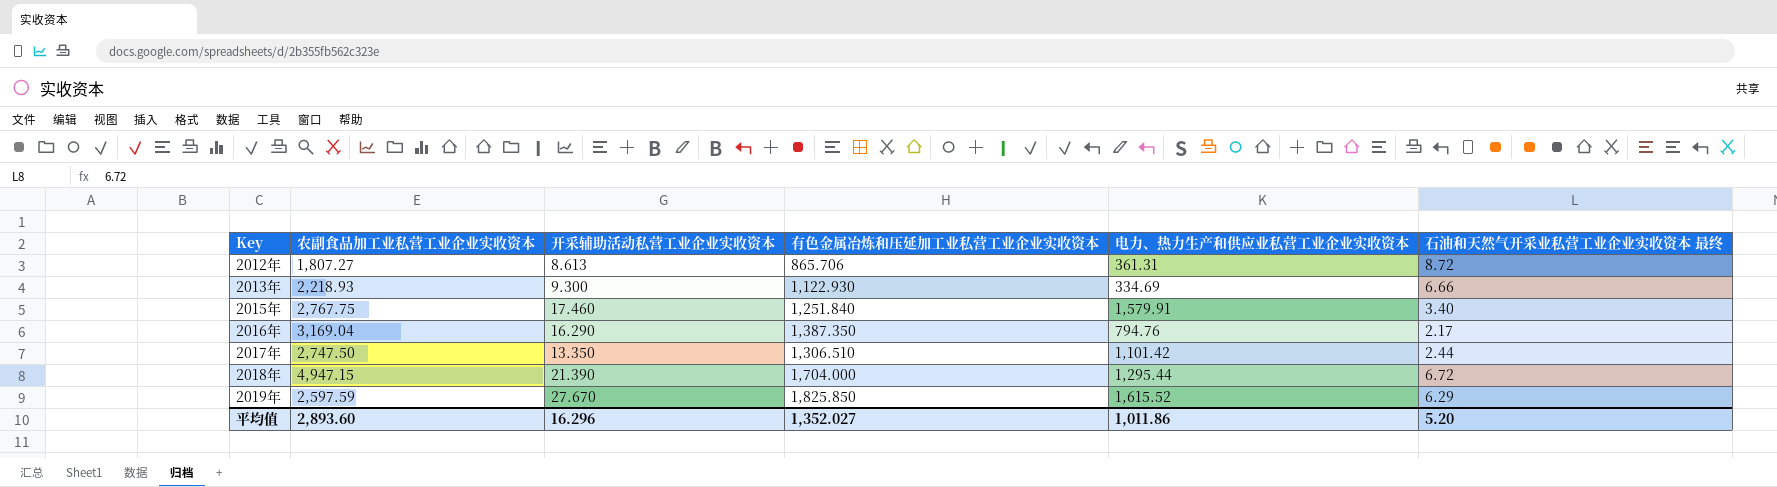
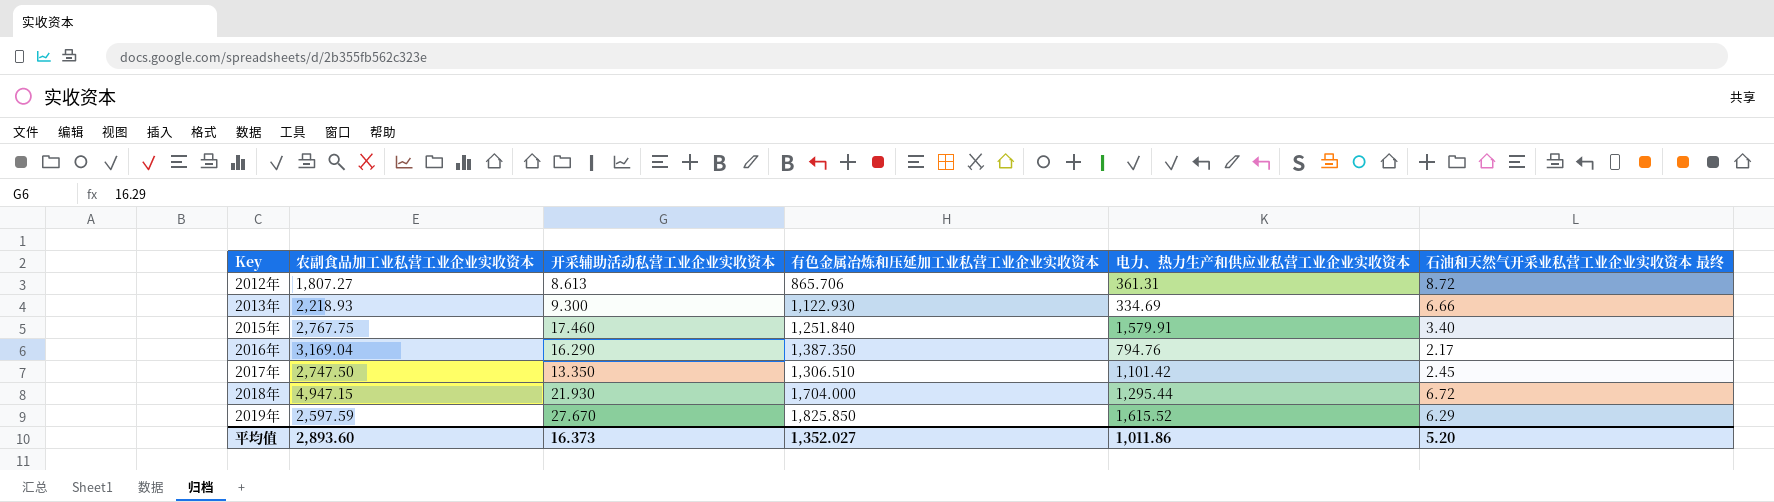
2017年 | 石油和天然气开采业私营工业企业实收资本 最终: 2.44 -> 2.45
2018年 | 开采辅助活动私营工业企业实收资本: 21.390 -> 21.930
平均值 | 开采辅助活动私营工业企业实收资本: 16.296 -> 16.373

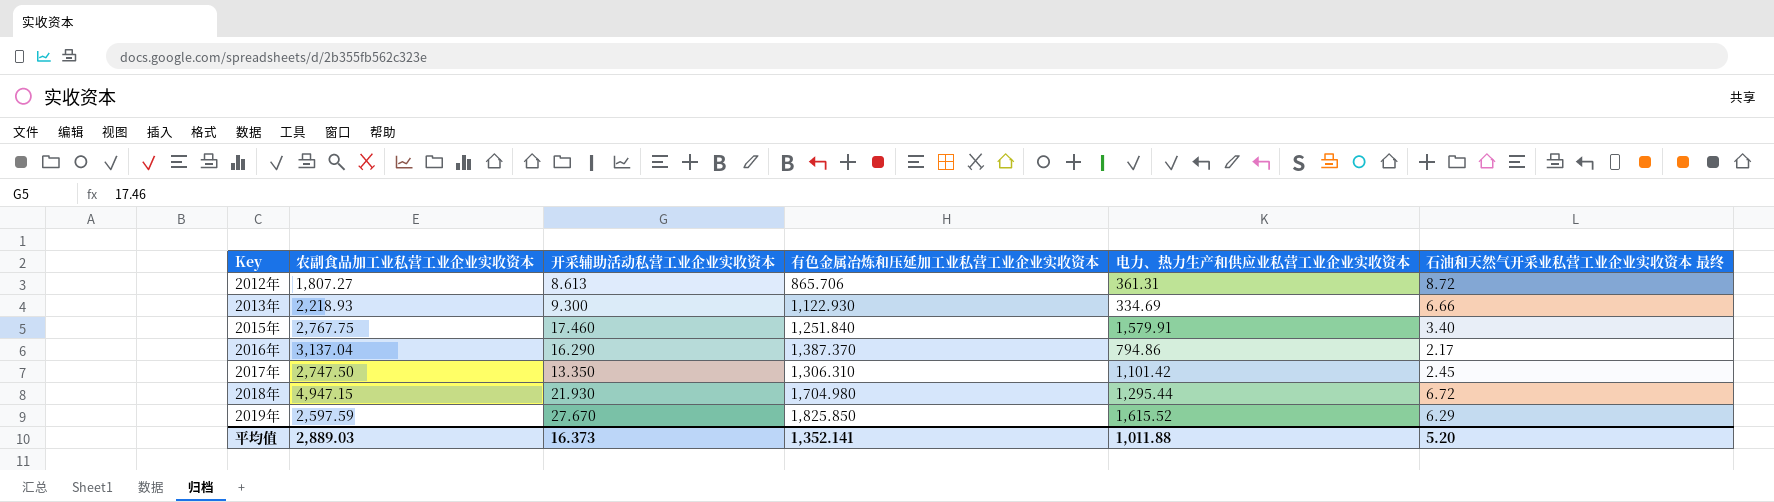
2016年 | 农副食品加工业私营工业企业实收资本: 3,169.04 -> 3,137.04
2016年 | 有色金属冶炼和压延加工业私营工业企业实收资本: 1,387.350 -> 1,387.370
2016年 | 电力、热力生产和供应业私营工业企业实收资本: 794.76 -> 794.86
2017年 | 有色金属冶炼和压延加工业私营工业企业实收资本: 1,306.510 -> 1,306.310
2018年 | 有色金属冶炼和压延加工业私营工业企业实收资本: 1,704.000 -> 1,704.980
平均值 | 农副食品加工业私营工业企业实收资本: 2,893.60 -> 2,889.03
平均值 | 有色金属冶炼和压延加工业私营工业企业实收资本: 1,352.027 -> 1,352.141
平均值 | 电力、热力生产和供应业私营工业企业实收资本: 1,011.86 -> 1,011.88

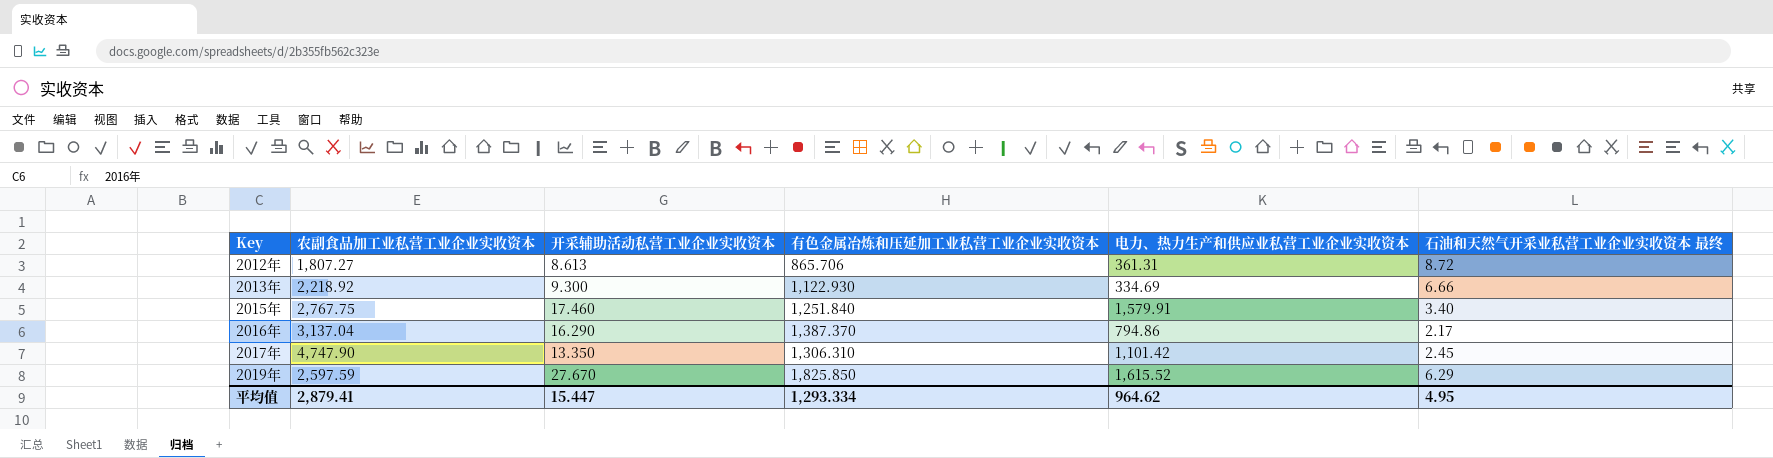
row 2018年: 4,947.15 | 21.930 | 1,704.980 | 1,295.44 | 6.72 -> none
2013年 | 农副食品加工业私营工业企业实收资本: 2,218.93 -> 2,218.92
2017年 | 农副食品加工业私营工业企业实收资本: 2,747.50 -> 4,747.90
平均值 | 农副食品加工业私营工业企业实收资本: 2,889.03 -> 2,879.41
平均值 | 开采辅助活动私营工业企业实收资本: 16.373 -> 15.447
平均值 | 有色金属冶炼和压延加工业私营工业企业实收资本: 1,352.141 -> 1,293.334
平均值 | 电力、热力生产和供应业私营工业企业实收资本: 1,011.88 -> 964.62
平均值 | 石油和天然气开采业私营工业企业实收资本 最终: 5.20 -> 4.95

